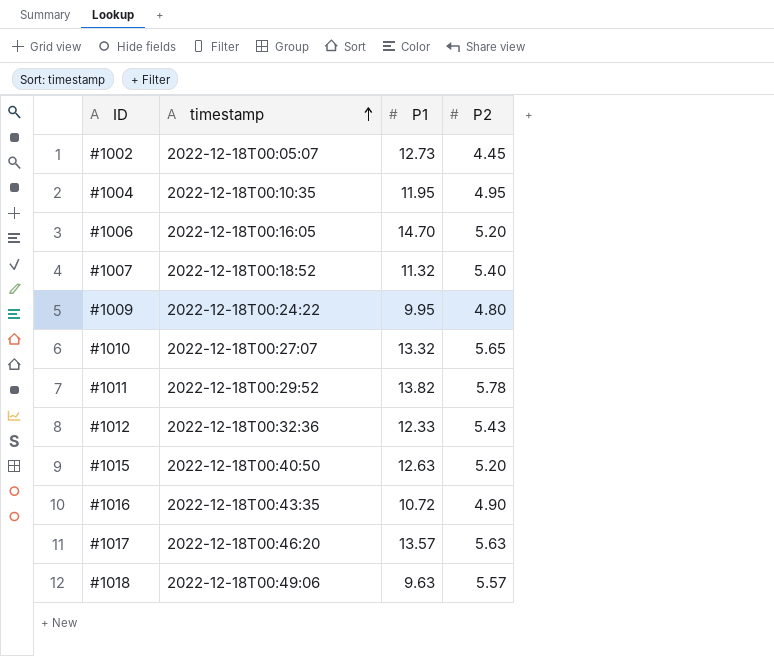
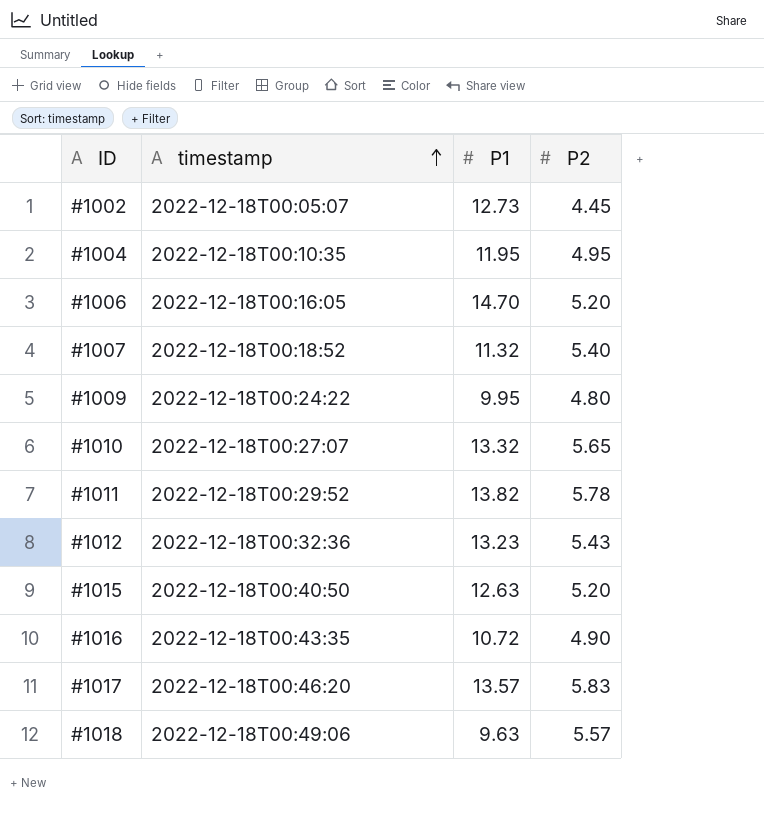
#1012 | P1: 12.33 -> 13.23
#1017 | P2: 5.63 -> 5.83

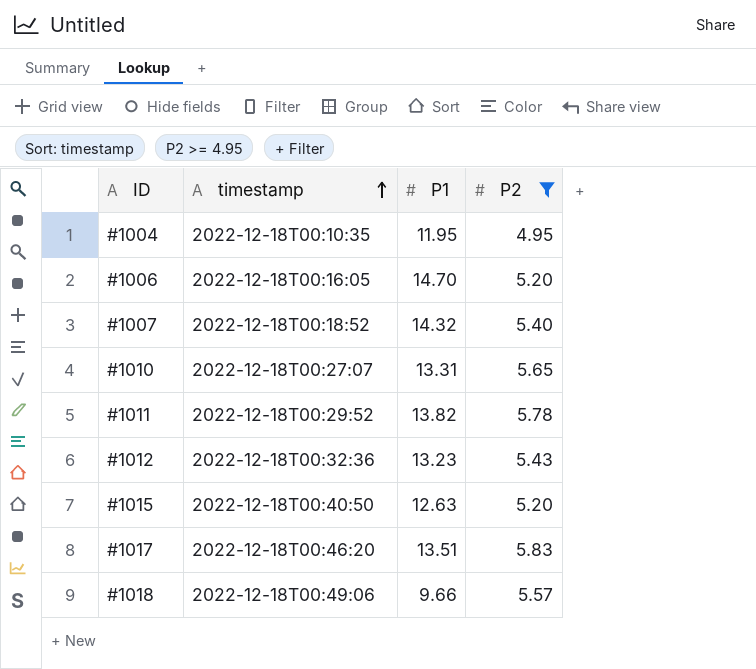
filter: none -> P2 >= 4.95
#1007 | P1: 11.32 -> 14.32
#1010 | P1: 13.32 -> 13.31
#1017 | P1: 13.57 -> 13.51
#1018 | P1: 9.63 -> 9.66

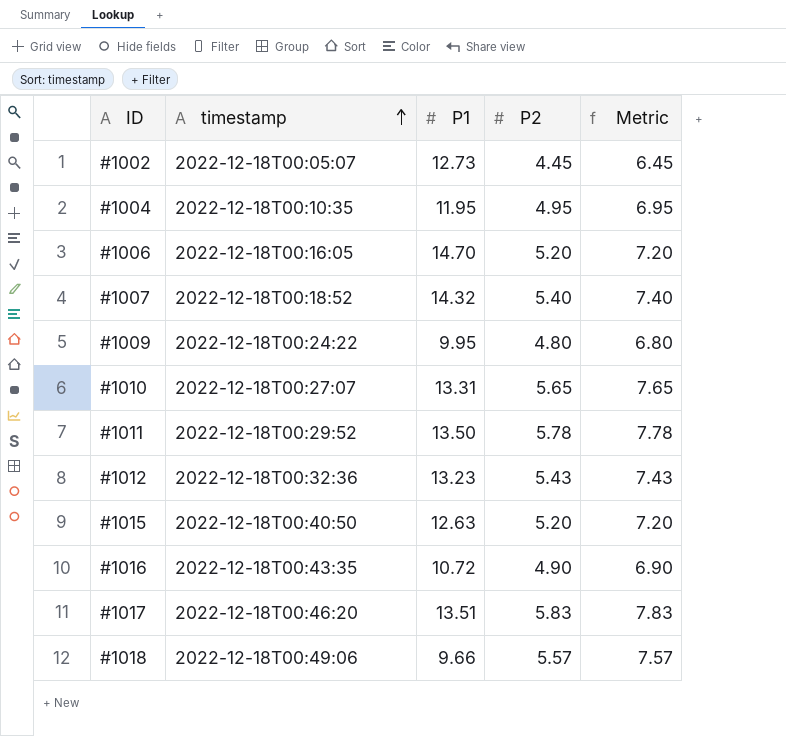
filter: P2 >= 4.95 -> none
column Metric | formula: none -> [P2] + 2
#1011 | P1: 13.82 -> 13.50

